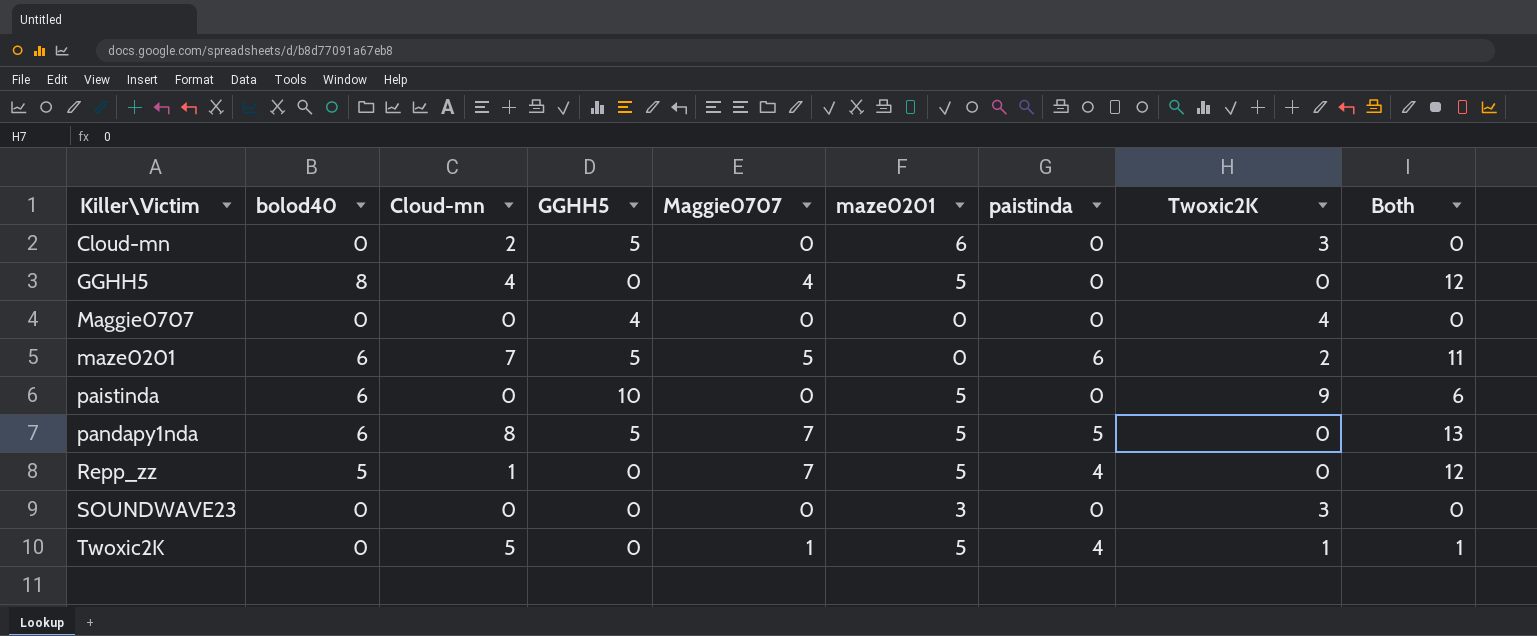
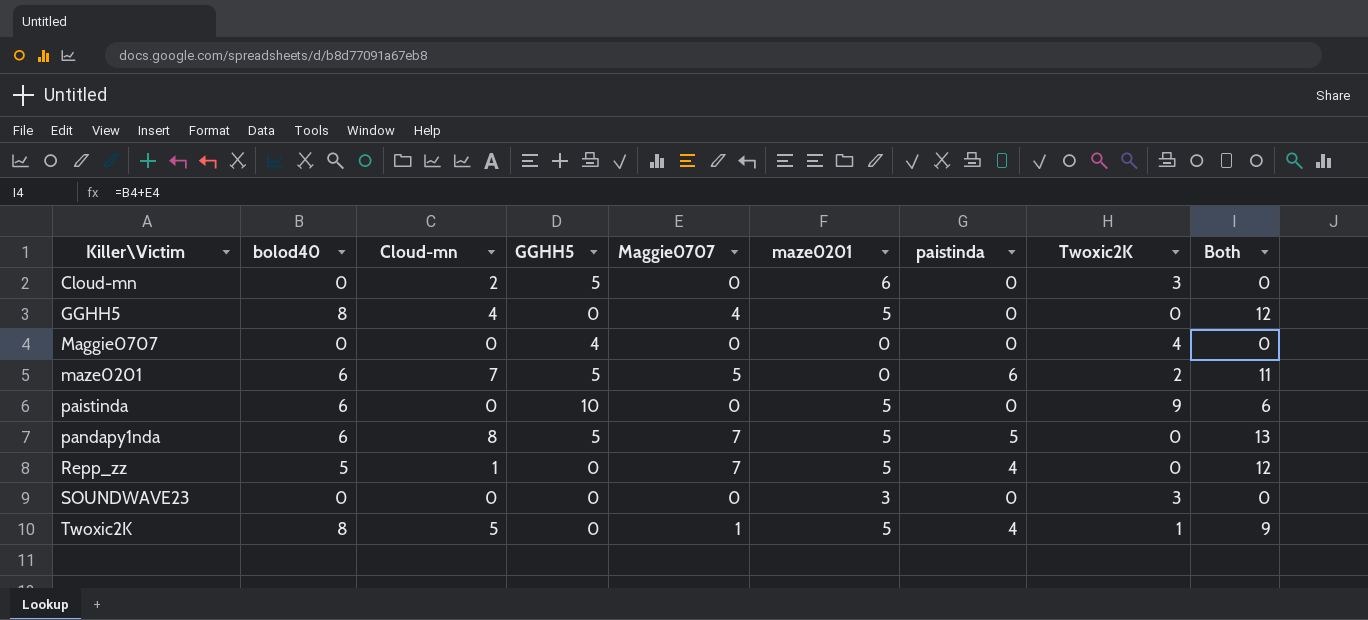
Twoxic2K | bolod40: 0 -> 8
Twoxic2K | Both: 1 -> 9

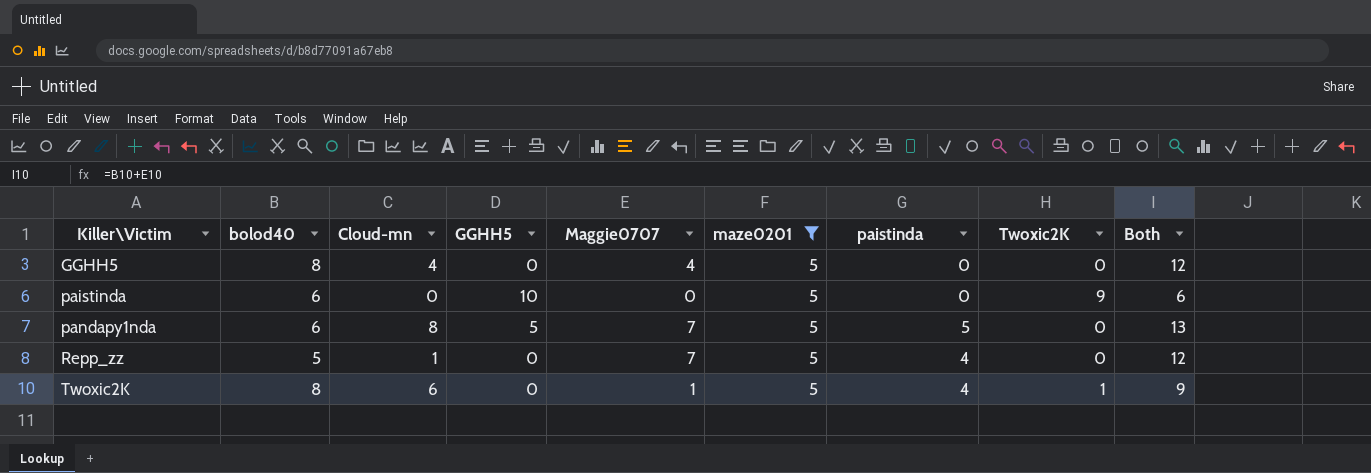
filter: none -> maze0201 = 5
Twoxic2K | Cloud-mn: 5 -> 6

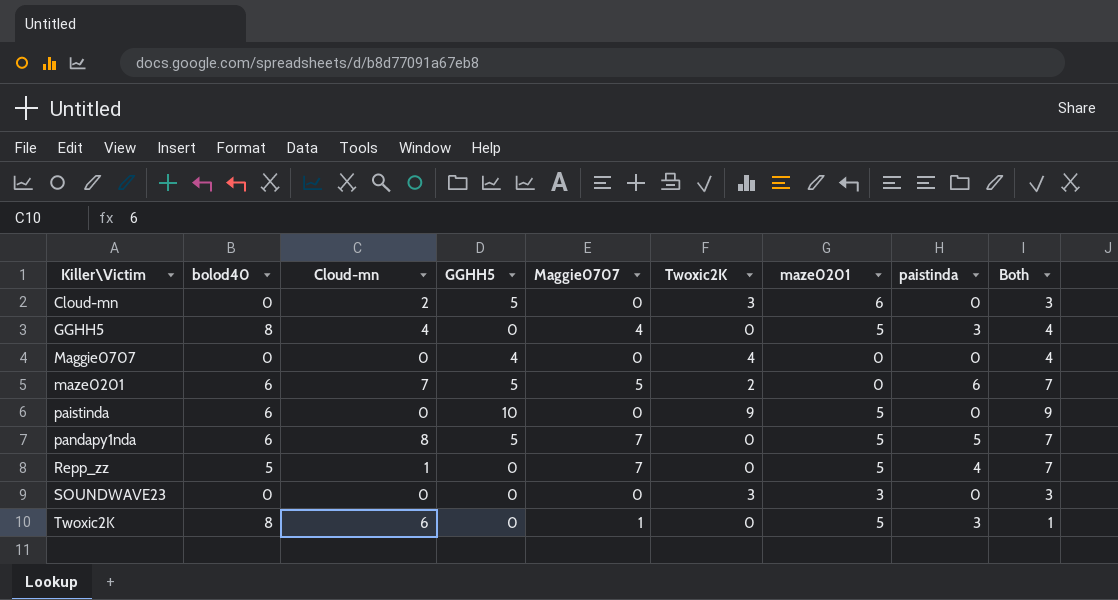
filter: maze0201 = 5 -> none
column Twoxic2K | position: 8 -> 6
column Both | formula: [bolod40] + [Maggie0707] -> [Maggie0707] + [Twoxic2K]
GGHH5 | paistinda: 0 -> 3
Twoxic2K | Twoxic2K: 1 -> 0
Twoxic2K | paistinda: 4 -> 3

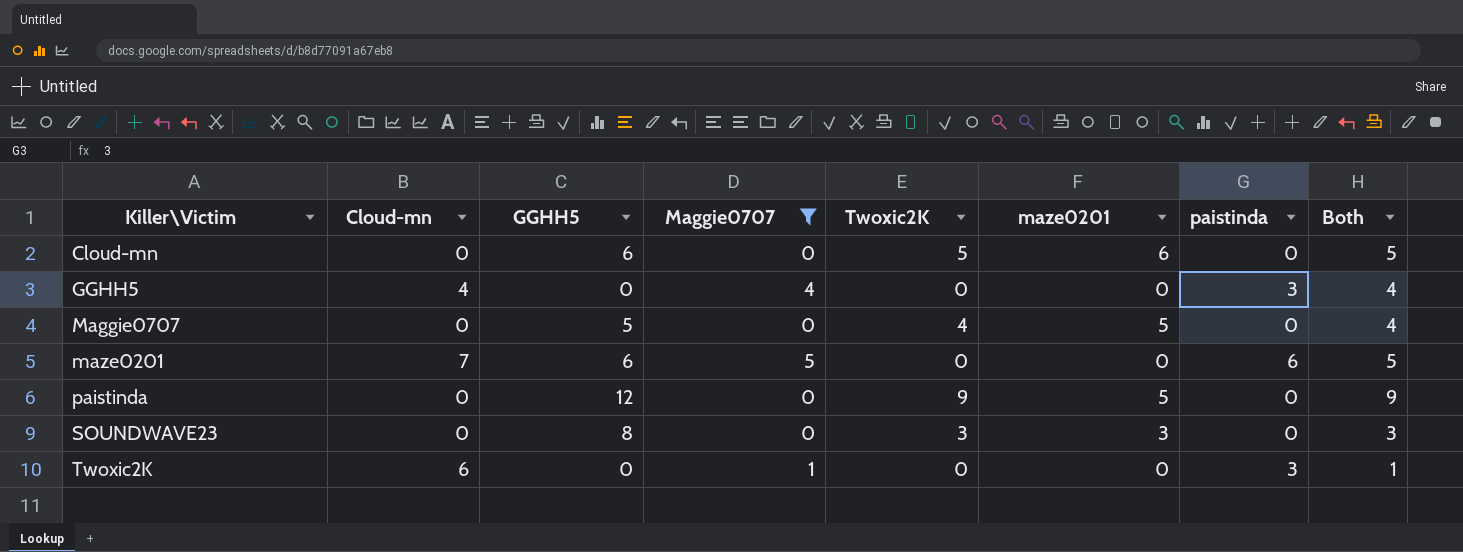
filter: none -> Maggie0707 != 7
column bolod40 | position: 2 -> none
Cloud-mn | Cloud-mn: 2 -> 0
Cloud-mn | GGHH5: 5 -> 6
Cloud-mn | Twoxic2K: 3 -> 5
Cloud-mn | Both: 3 -> 5
GGHH5 | maze0201: 5 -> 0
Maggie0707 | GGHH5: 4 -> 5
Maggie0707 | maze0201: 0 -> 5
maze0201 | GGHH5: 5 -> 6
maze0201 | Twoxic2K: 2 -> 0
maze0201 | Both: 7 -> 5
paistinda | GGHH5: 10 -> 12
SOUNDWAVE23 | GGHH5: 0 -> 8
Twoxic2K | maze0201: 5 -> 0

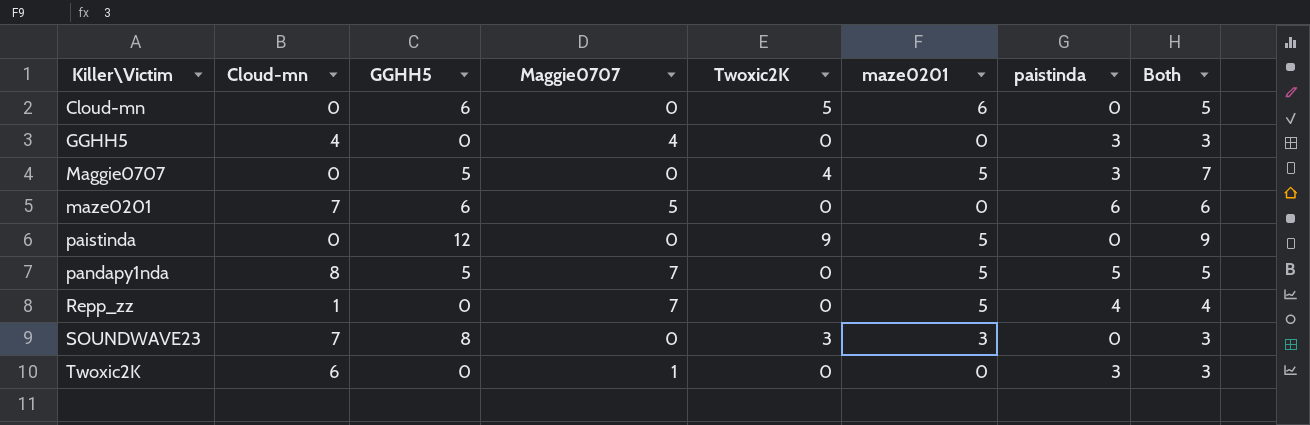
filter: Maggie0707 != 7 -> none
column Both | formula: [Maggie0707] + [Twoxic2K] -> [Twoxic2K] + [paistinda]
Maggie0707 | paistinda: 0 -> 3
SOUNDWAVE23 | Cloud-mn: 0 -> 7

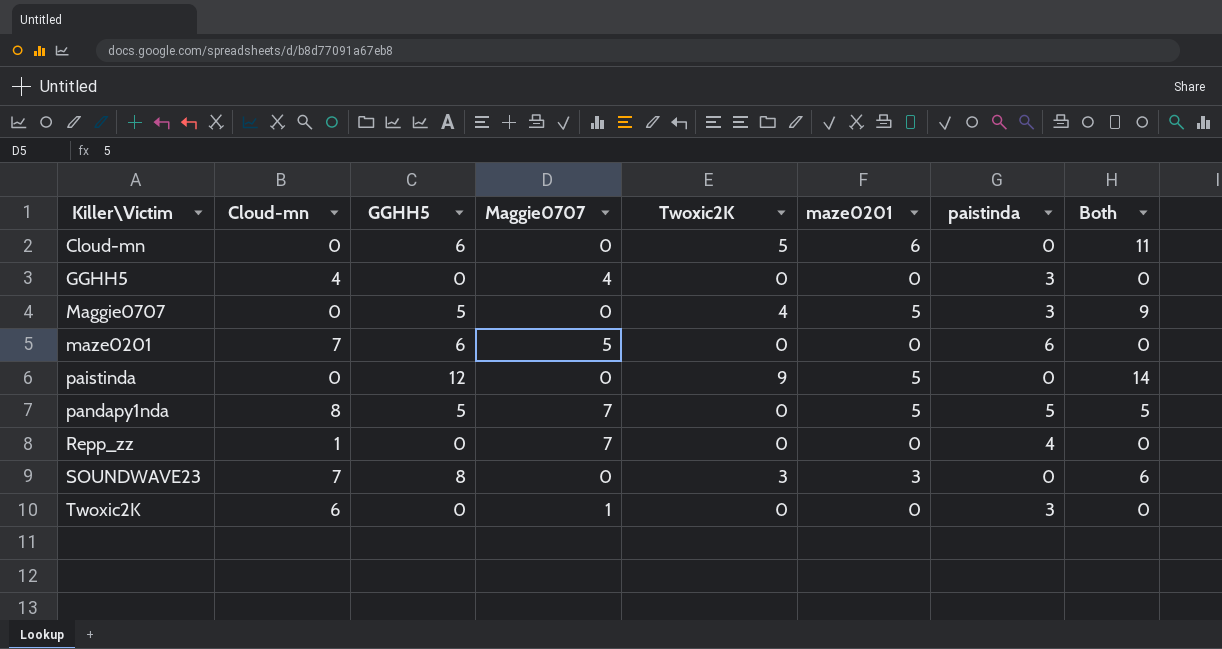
column Both | formula: [Twoxic2K] + [paistinda] -> [Twoxic2K] + [maze0201]
Repp_zz | maze0201: 5 -> 0

